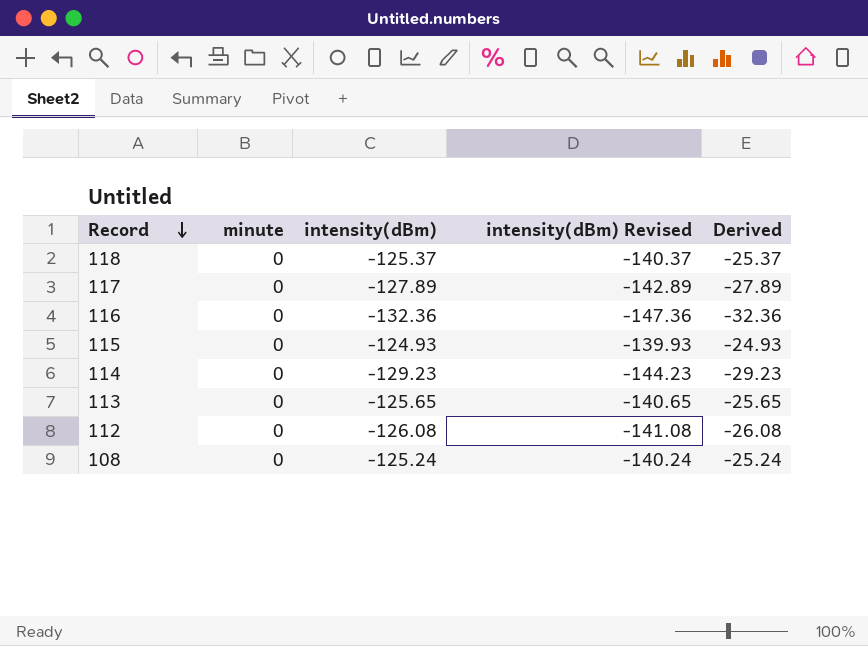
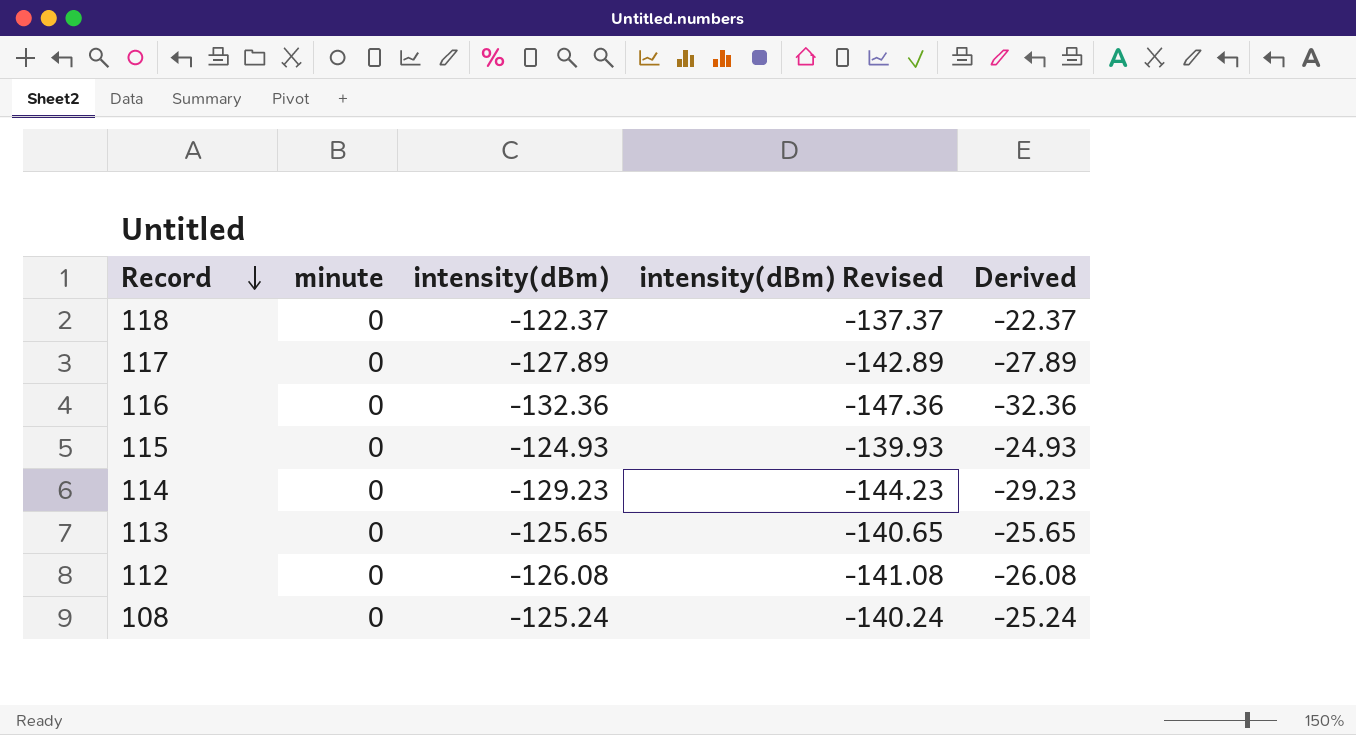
118 | intensity(dBm): -125.37 -> -122.37
118 | intensity(dBm) Revised: -140.37 -> -137.37
118 | Derived: -25.37 -> -22.37

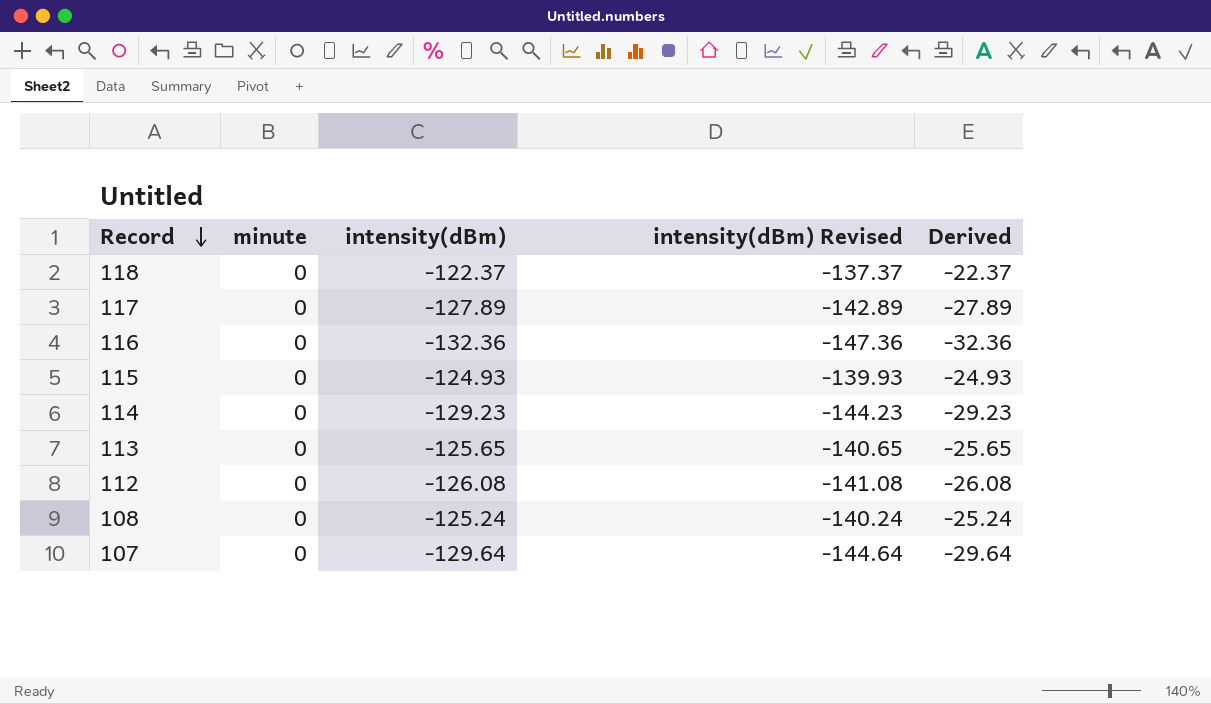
row 107: none -> 0 | -129.64 | -144.64 | -29.64

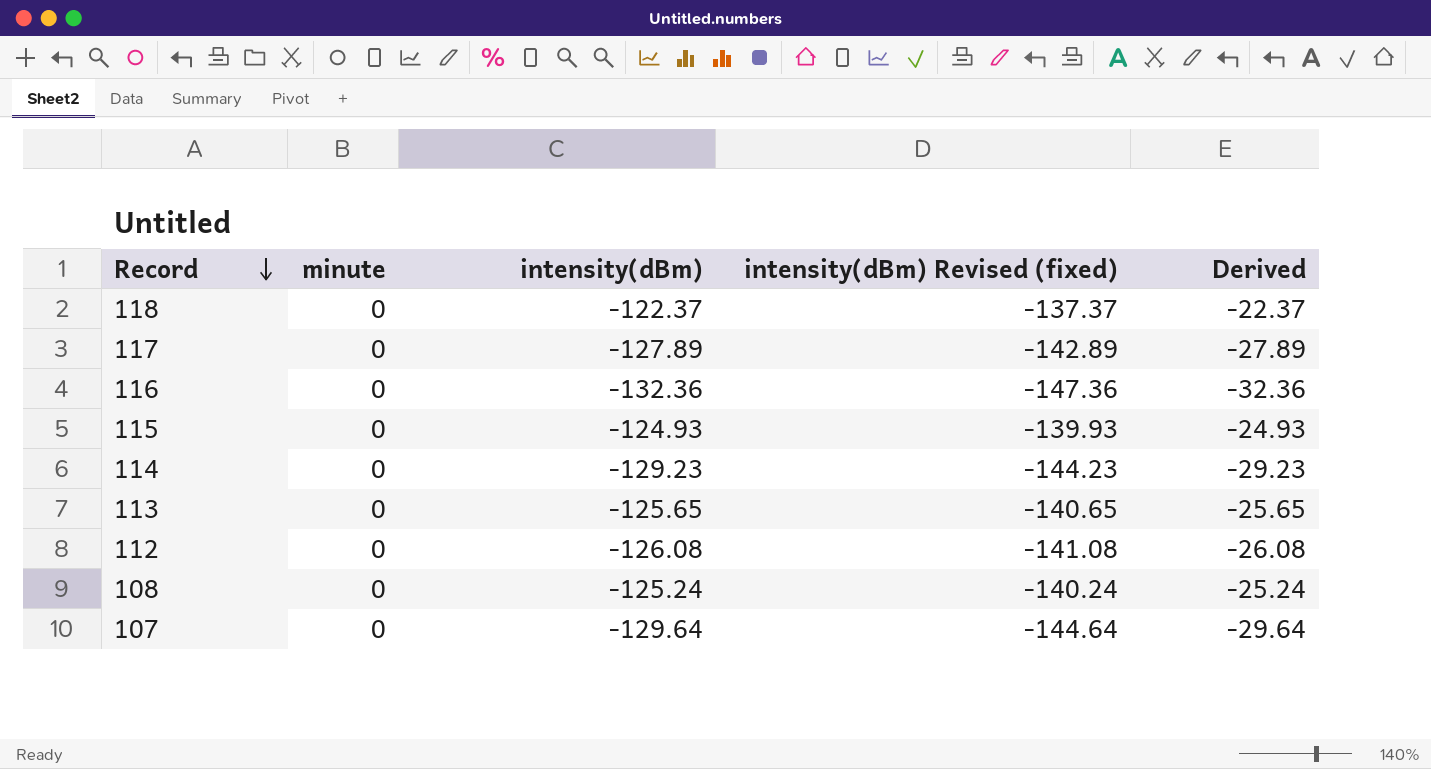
column name: intensity(dBm) Revised -> intensity(dBm) Revised (fixed)

